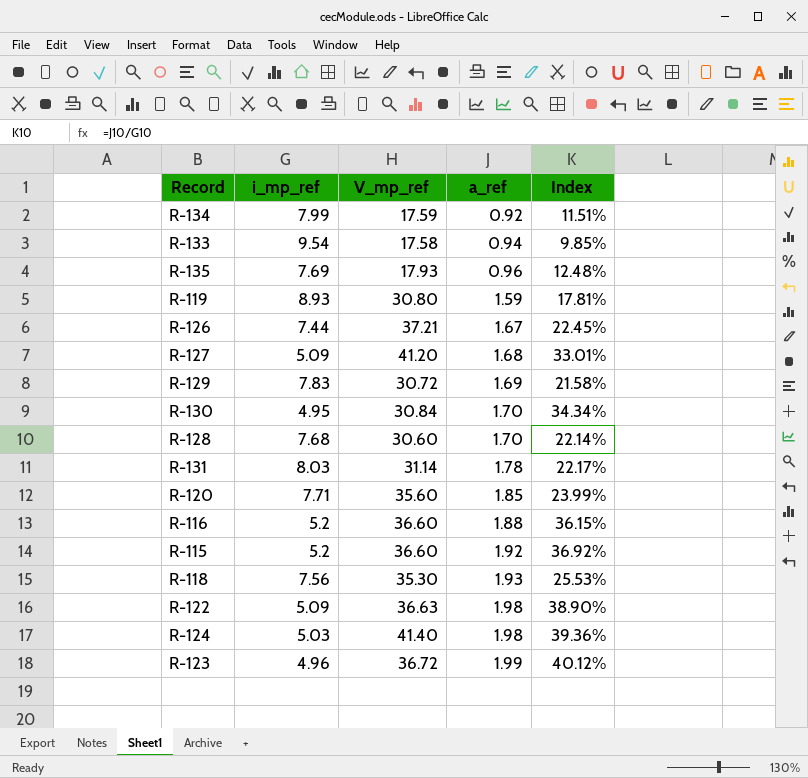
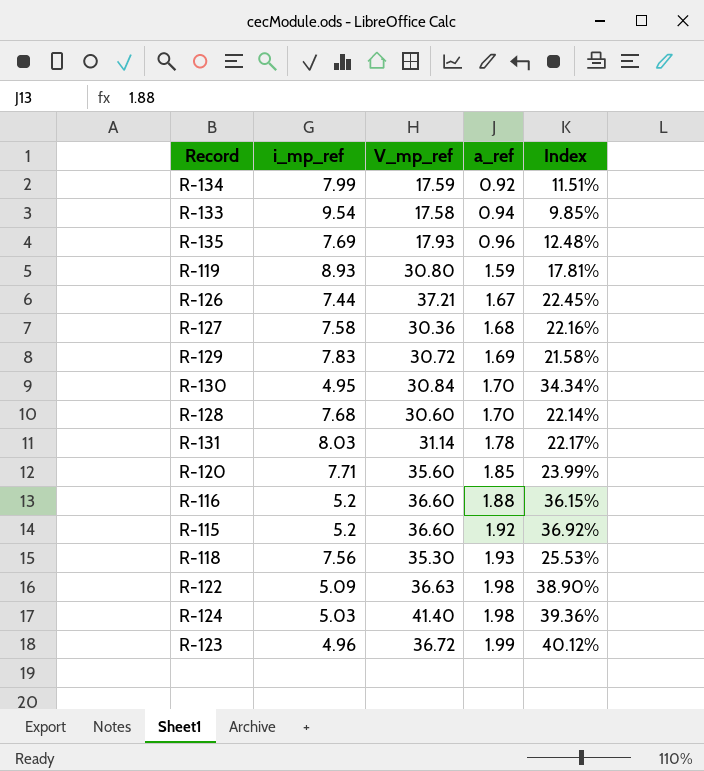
R-127 | i_mp_ref: 5.09 -> 7.58
R-127 | V_mp_ref: 41.20 -> 30.36
R-127 | Index: 33.01% -> 22.16%

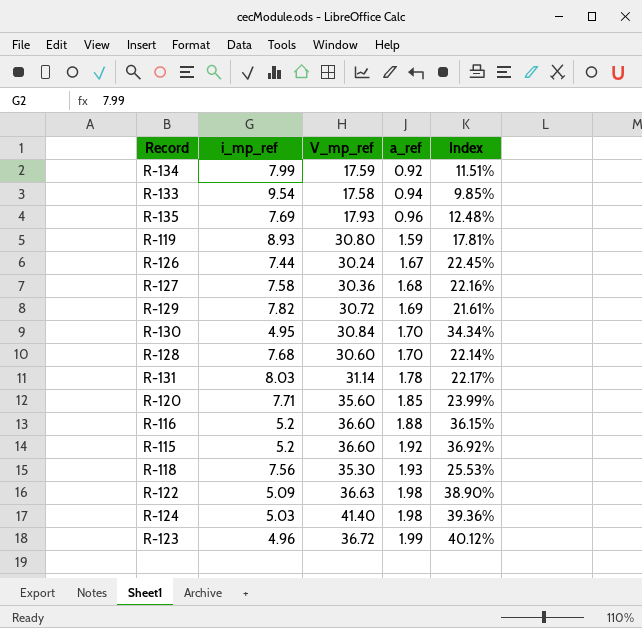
R-126 | V_mp_ref: 37.21 -> 30.24
R-129 | i_mp_ref: 7.83 -> 7.82
R-129 | Index: 21.58% -> 21.61%

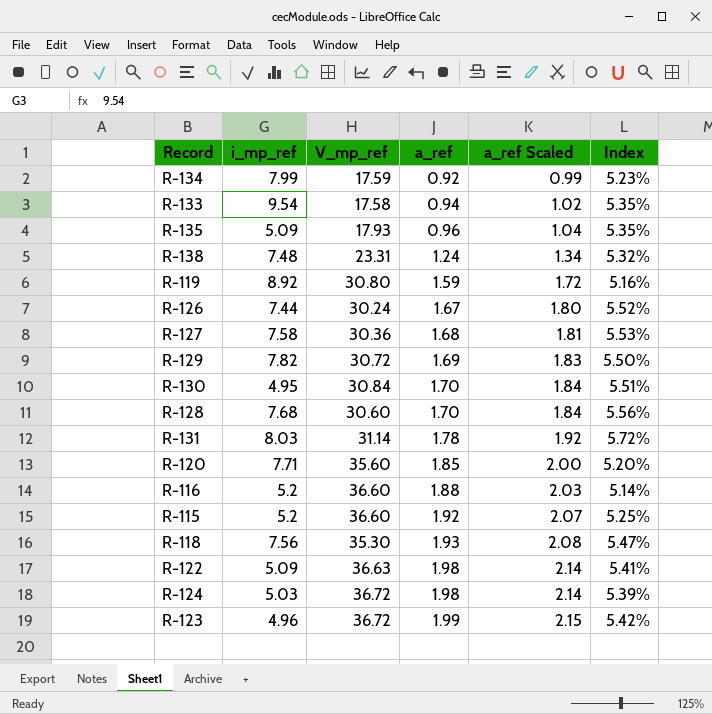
column a_ref Scaled | formula: none -> [a_ref] * 1.08
column Index | formula: [a_ref] / [i_mp_ref] -> [a_ref] / [V_mp_ref]
R-135 | i_mp_ref: 7.69 -> 5.09
row R-138: none -> 7.48 | 23.31 | 1.24 | 1.34 | 5.32%
R-119 | i_mp_ref: 8.93 -> 8.92
R-124 | V_mp_ref: 41.40 -> 36.72

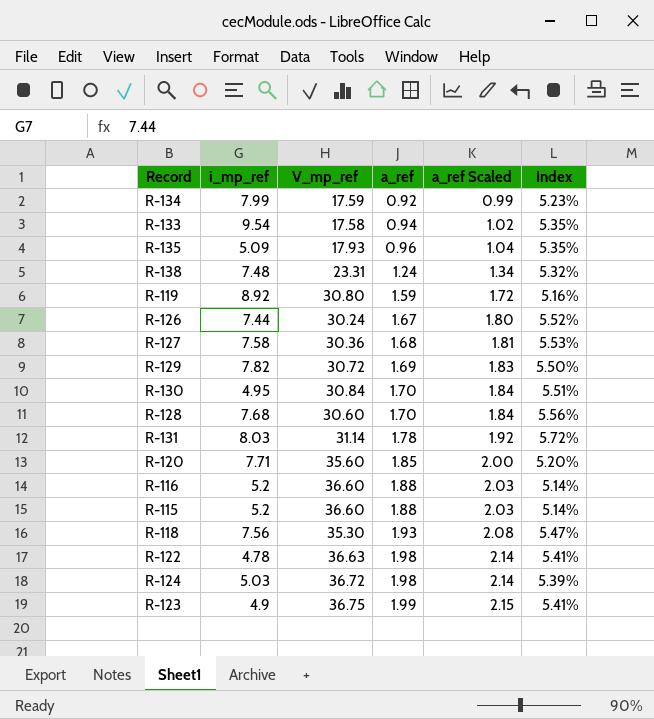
R-115 | a_ref: 1.92 -> 1.88
R-115 | a_ref Scaled: 2.07 -> 2.03
R-115 | Index: 5.25% -> 5.14%
R-122 | i_mp_ref: 5.09 -> 4.78
R-123 | i_mp_ref: 4.96 -> 4.9
R-123 | V_mp_ref: 36.72 -> 36.75
R-123 | Index: 5.42% -> 5.41%

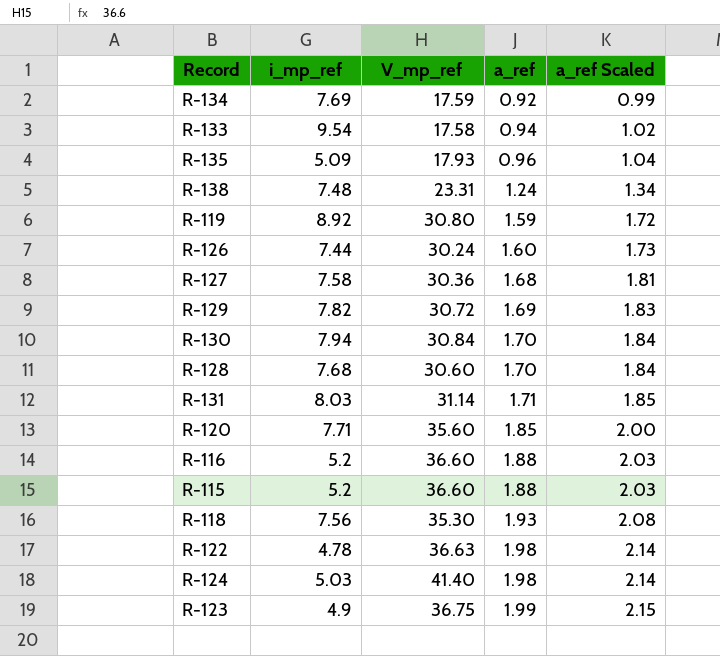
column Index | formula: [a_ref] / [V_mp_ref] -> none
R-134 | i_mp_ref: 7.99 -> 7.69
R-126 | a_ref: 1.67 -> 1.60
R-126 | a_ref Scaled: 1.80 -> 1.73
R-130 | i_mp_ref: 4.95 -> 7.94
R-131 | a_ref: 1.78 -> 1.71
R-131 | a_ref Scaled: 1.92 -> 1.85
R-124 | V_mp_ref: 36.72 -> 41.40

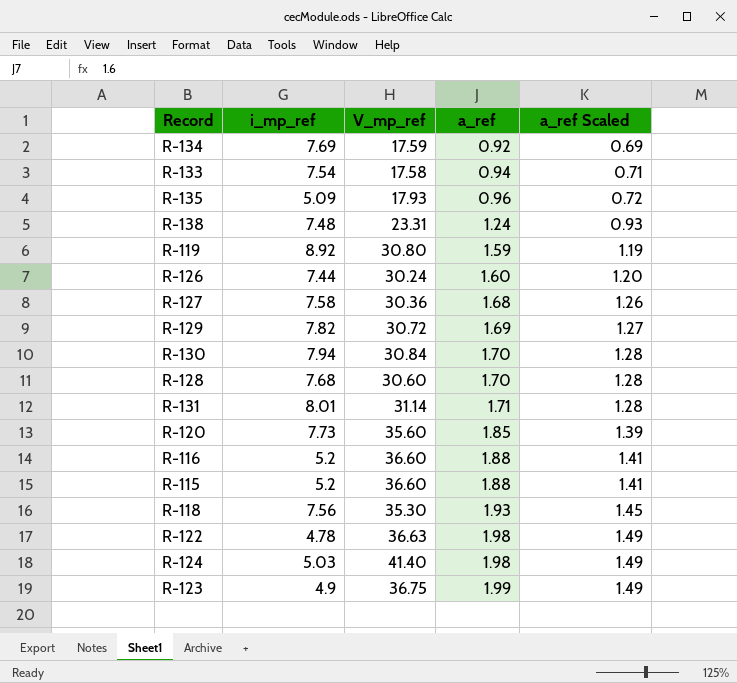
column a_ref Scaled | formula: [a_ref] * 1.08 -> [a_ref] * 0.75
R-133 | i_mp_ref: 9.54 -> 7.54
R-131 | i_mp_ref: 8.03 -> 8.01
R-120 | i_mp_ref: 7.71 -> 7.73

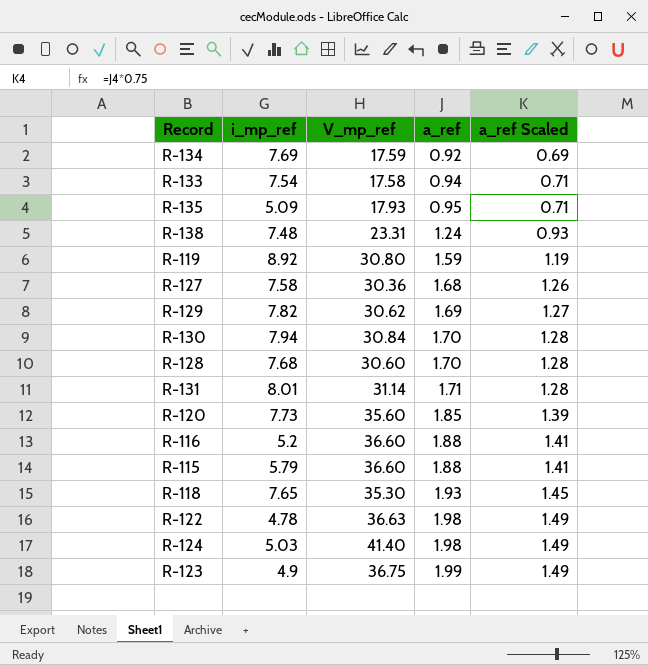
row R-126: 7.44 | 30.24 | 1.60 | 1.20 -> none
R-135 | a_ref: 0.96 -> 0.95
R-135 | a_ref Scaled: 0.72 -> 0.71
R-129 | V_mp_ref: 30.72 -> 30.62
R-115 | i_mp_ref: 5.2 -> 5.79
R-118 | i_mp_ref: 7.56 -> 7.65

